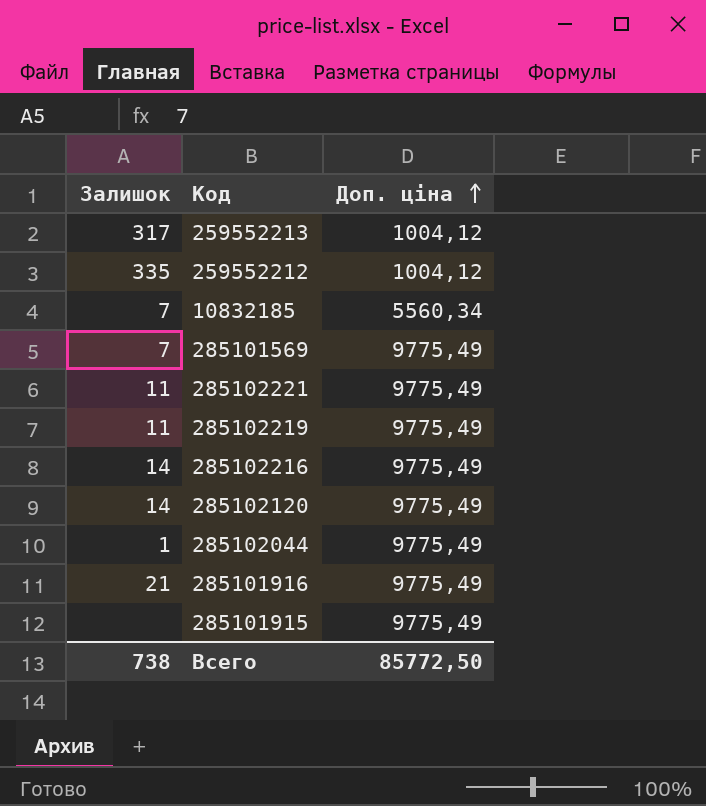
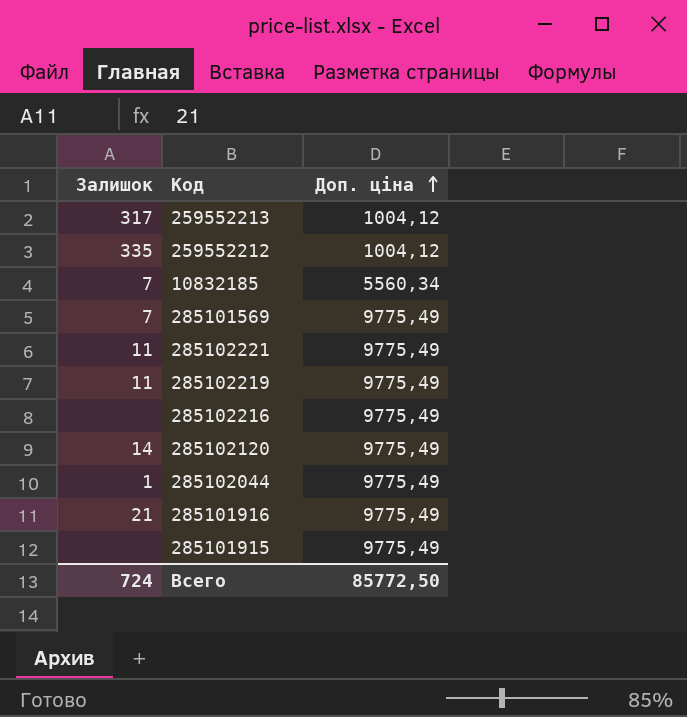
285102216 | Залишок: 14 -> none
Всего | Залишок: 738 -> 724

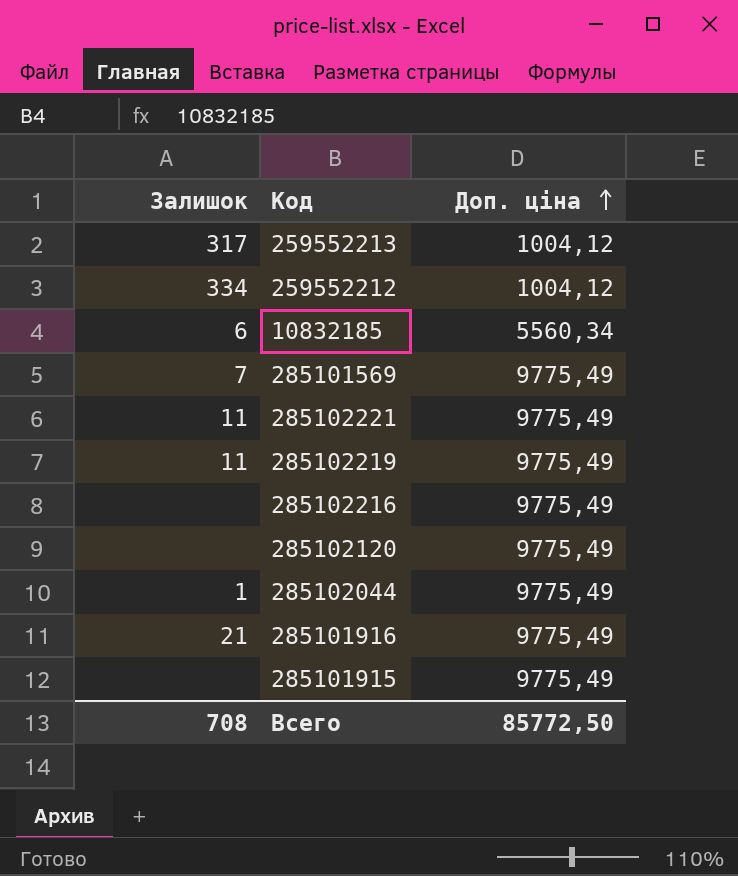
259552212 | Залишок: 335 -> 334
10832185 | Залишок: 7 -> 6
285102120 | Залишок: 14 -> none
Всего | Залишок: 724 -> 708

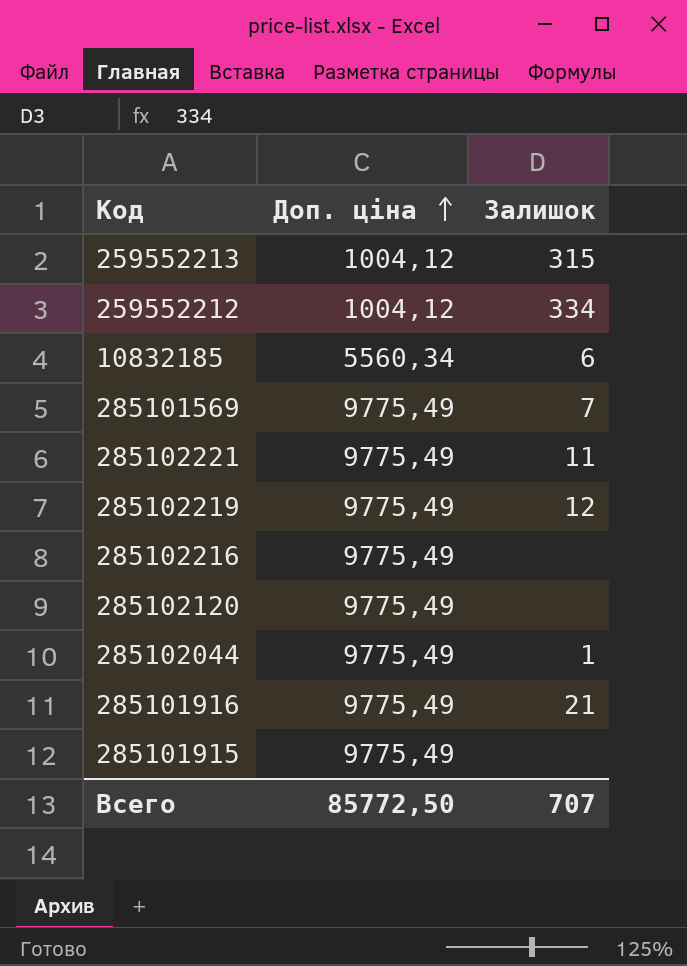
column Залишок | position: 1 -> 3
259552213 | Залишок: 317 -> 315
285102219 | Залишок: 11 -> 12
Всего | Залишок: 708 -> 707

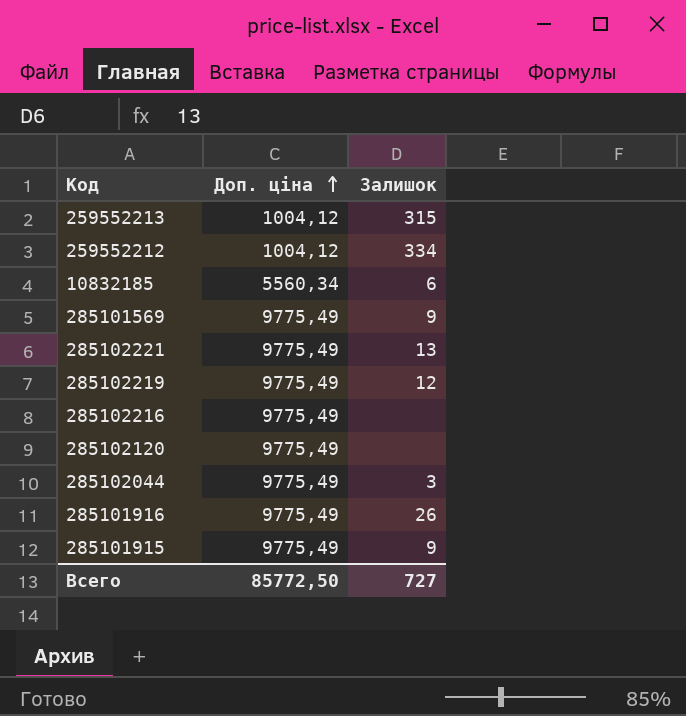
285101569 | Залишок: 7 -> 9
285102221 | Залишок: 11 -> 13
285102044 | Залишок: 1 -> 3
285101916 | Залишок: 21 -> 26
285101915 | Залишок: none -> 9
Всего | Залишок: 707 -> 727

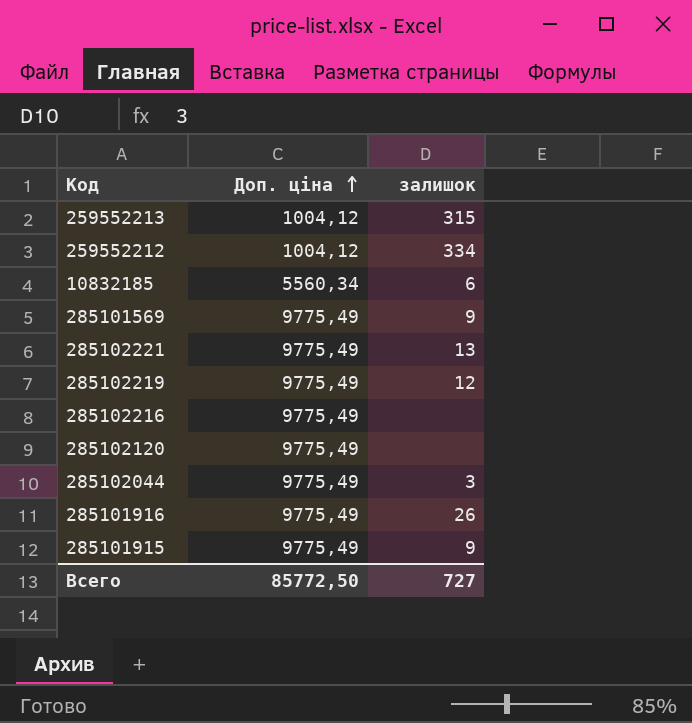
column name: Залишок -> залишок

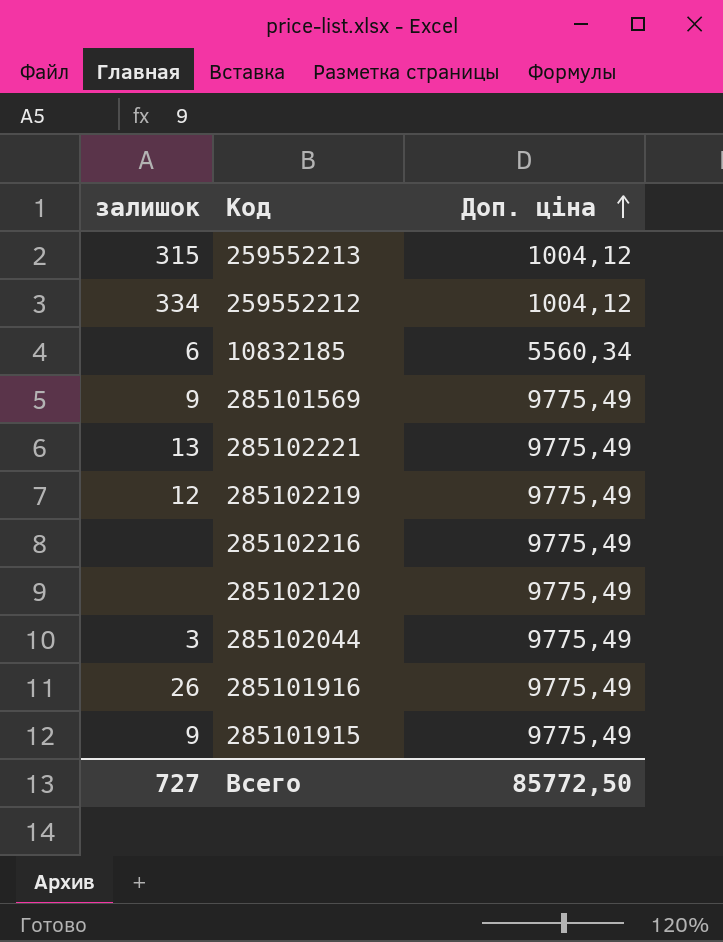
column залишок | position: 3 -> 1

